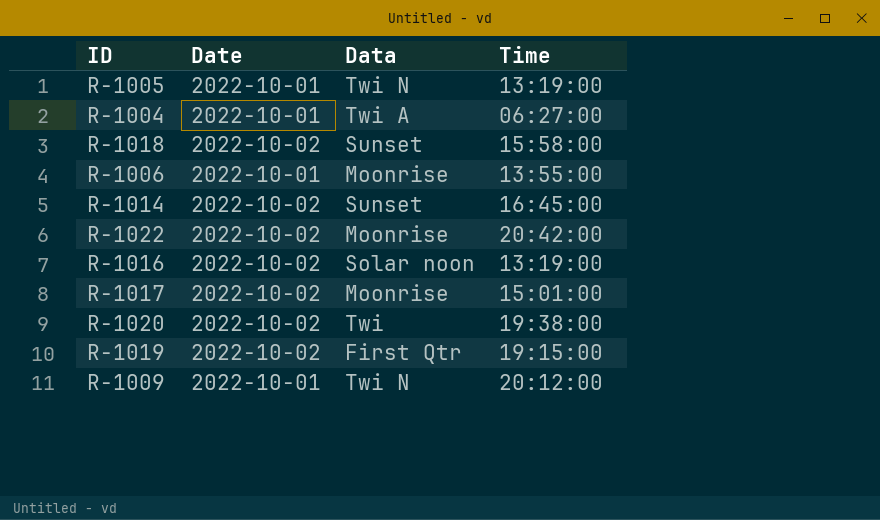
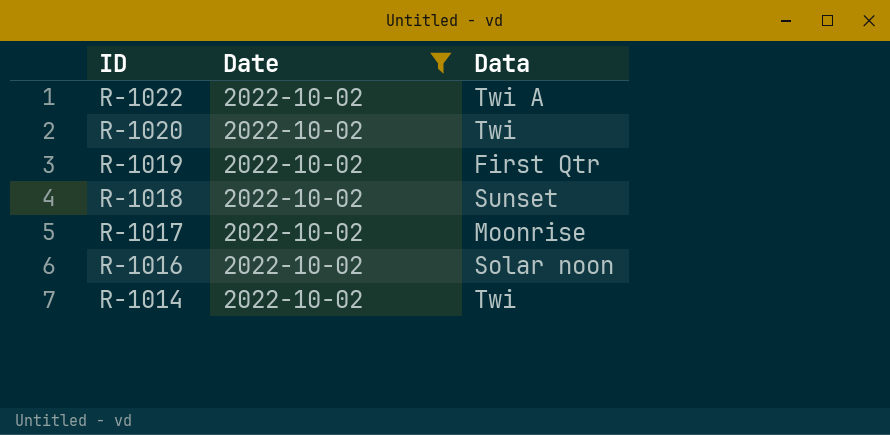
filter: none -> Date = 2022-10-02
row order: none -> ID descending
column Time | position: 4 -> none
R-1022 | Data: Moonrise -> Twi A
R-1014 | Data: Sunset -> Twi

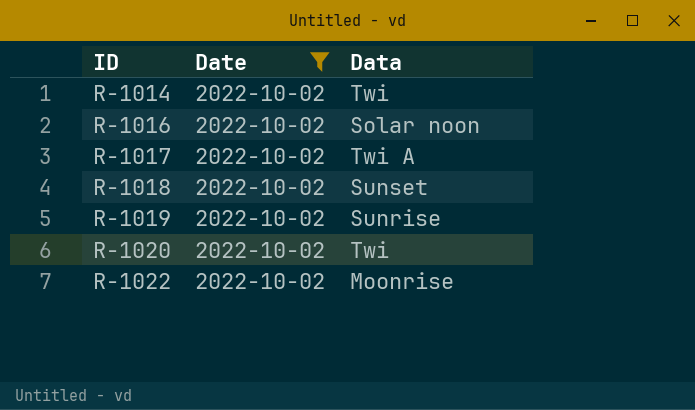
row order: ID descending -> ID ascending
R-1017 | Data: Moonrise -> Twi A
R-1019 | Data: First Qtr -> Sunrise
R-1022 | Data: Twi A -> Moonrise

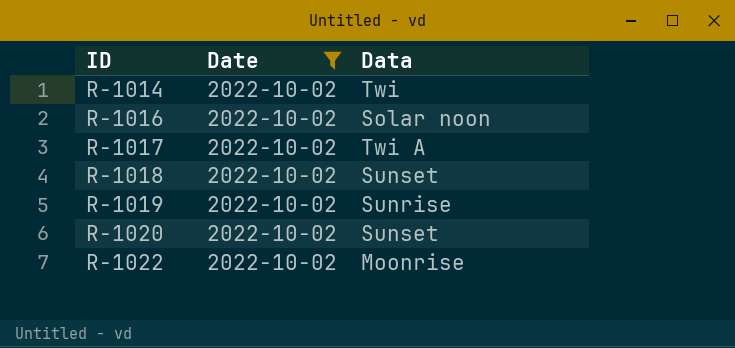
R-1020 | Data: Twi -> Sunset

